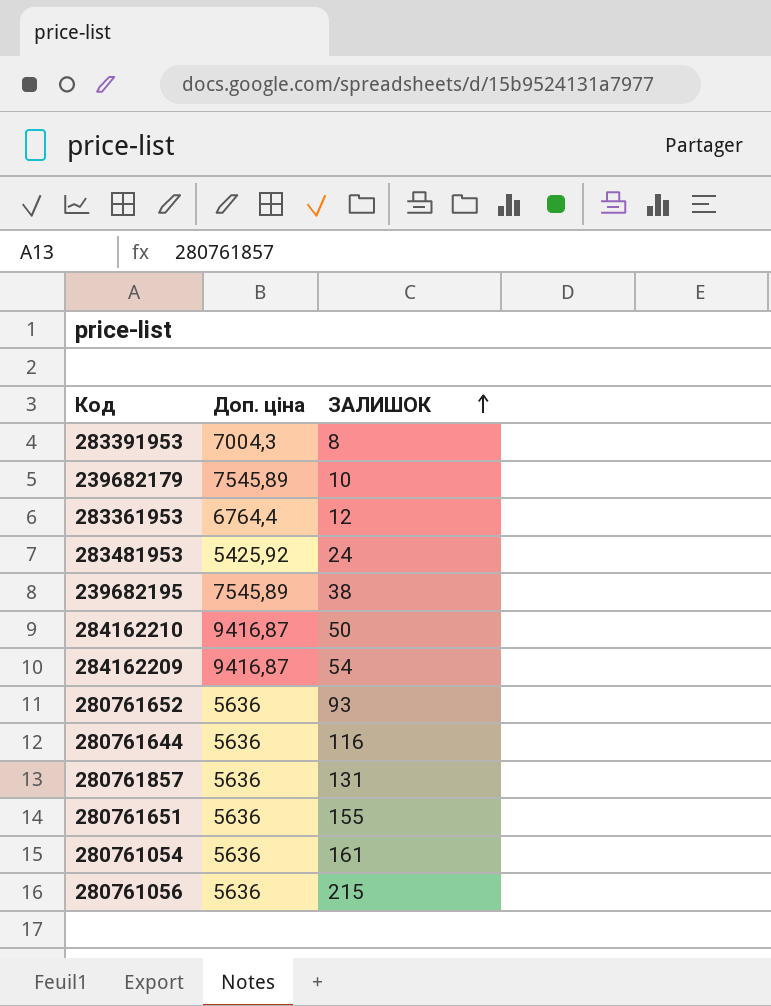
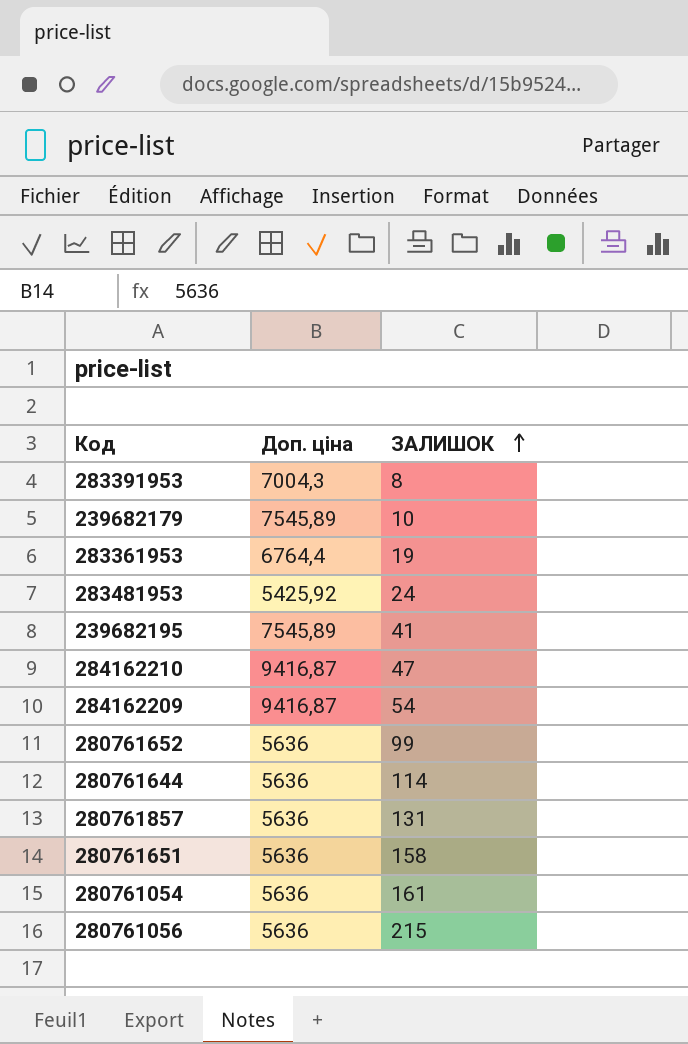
283361953 | ЗАЛИШОК: 12 -> 19
239682195 | ЗАЛИШОК: 38 -> 41
284162210 | ЗАЛИШОК: 50 -> 47
280761652 | ЗАЛИШОК: 93 -> 99
280761644 | ЗАЛИШОК: 116 -> 114
280761651 | ЗАЛИШОК: 155 -> 158

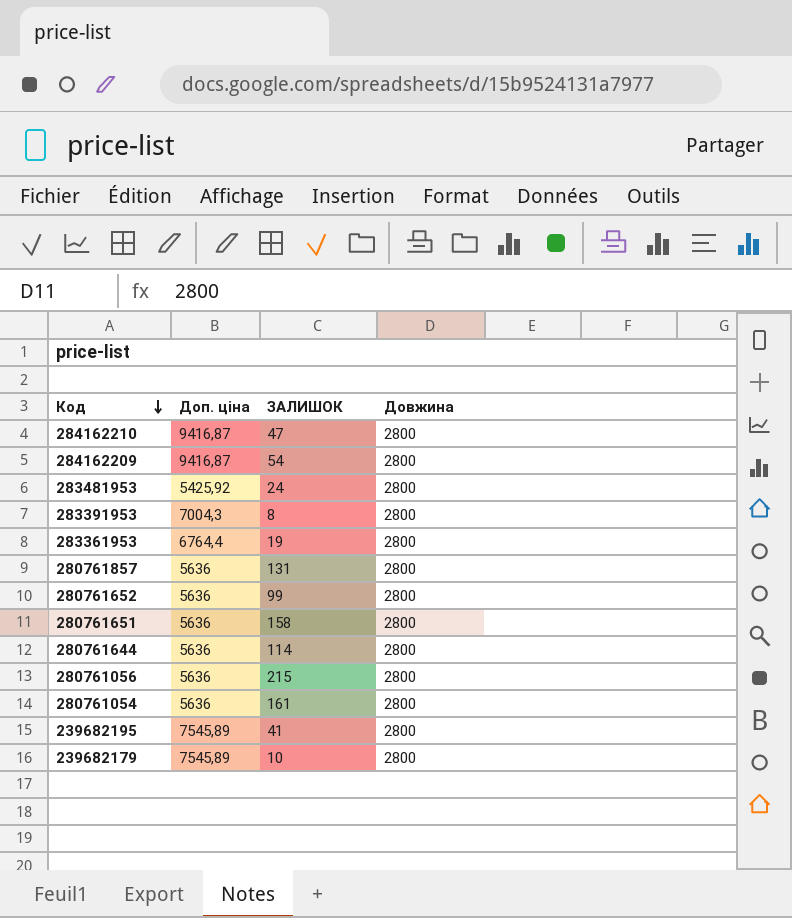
row order: ЗАЛИШОК ascending -> Код descending
column Довжина | position: none -> 4

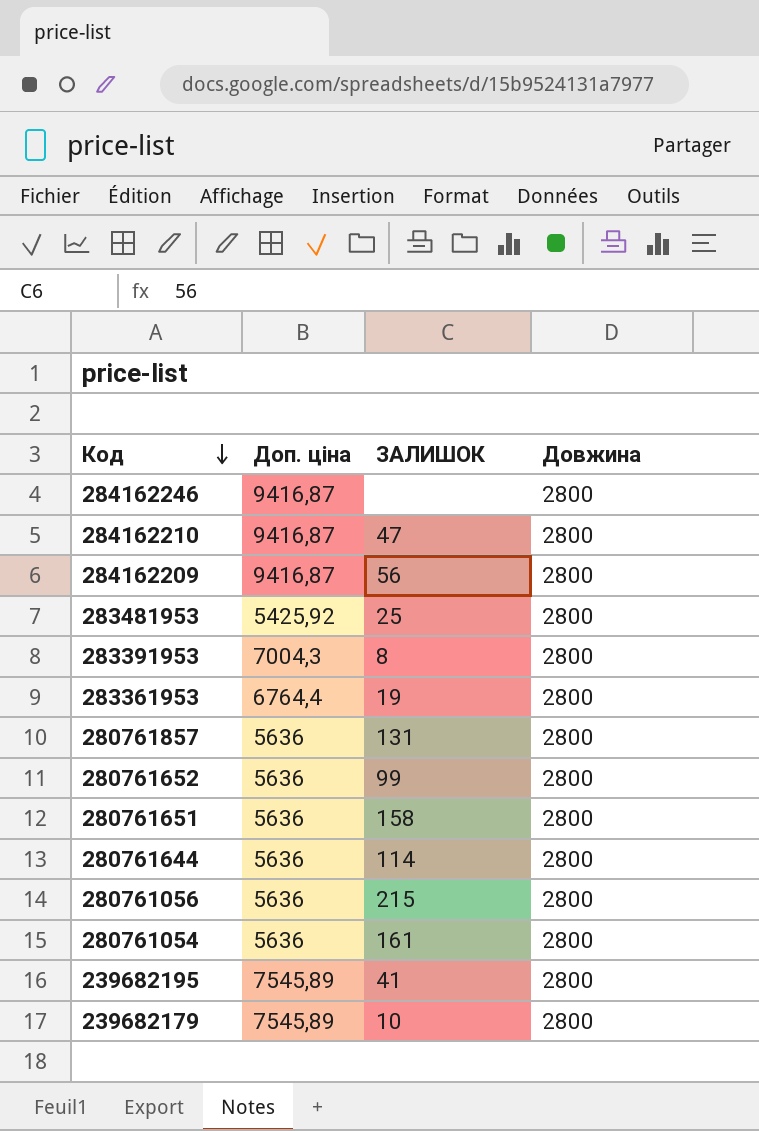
row 284162246: none -> 9416,87 | none | 2800
284162209 | ЗАЛИШОК: 54 -> 56
283481953 | ЗАЛИШОК: 24 -> 25

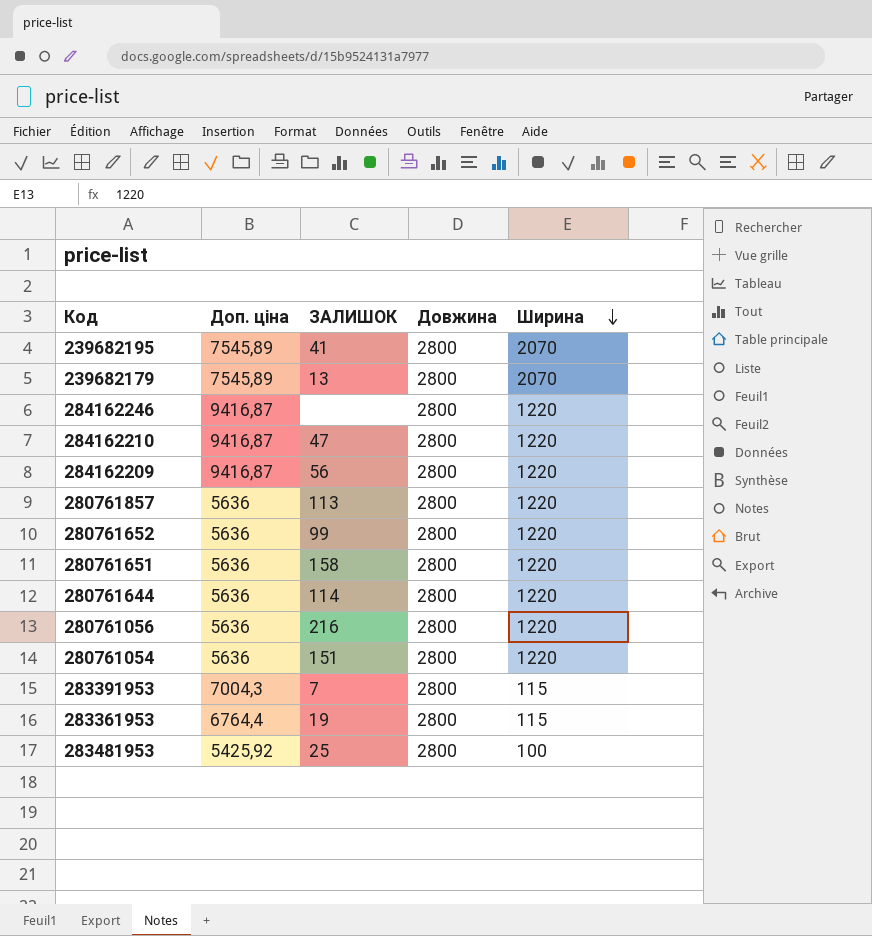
row order: Код descending -> Ширина descending
column Ширина | position: none -> 5
239682179 | ЗАЛИШОК: 10 -> 13
280761857 | ЗАЛИШОК: 131 -> 113
280761056 | ЗАЛИШОК: 215 -> 216
280761054 | ЗАЛИШОК: 161 -> 151
283391953 | ЗАЛИШОК: 8 -> 7

